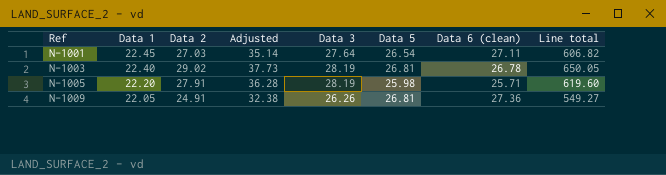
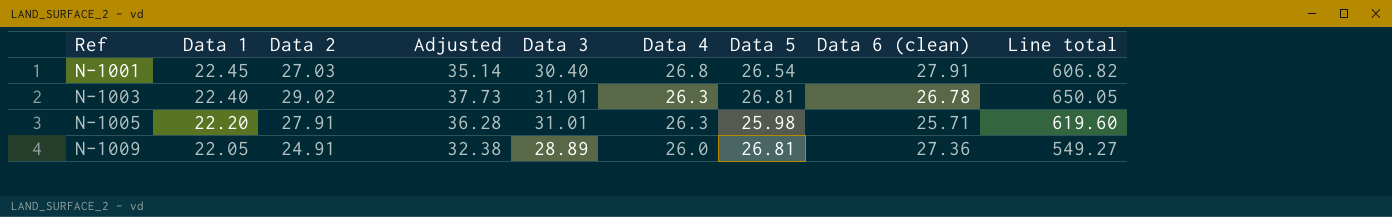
column Data 4 | position: none -> 6
N-1001 | Data 3: 27.64 -> 30.40
N-1001 | Data 6 (clean): 27.11 -> 27.91
N-1003 | Data 3: 28.19 -> 31.01
N-1005 | Data 3: 28.19 -> 31.01
N-1009 | Data 3: 26.26 -> 28.89

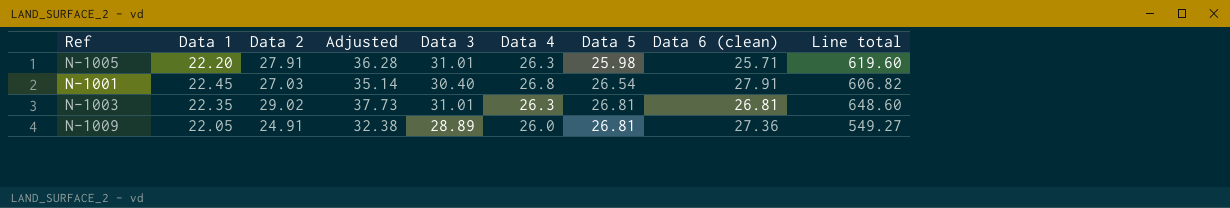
row order: Ref ascending -> Data 5 ascending
N-1003 | Data 1: 22.40 -> 22.35
N-1003 | Data 6 (clean): 26.78 -> 26.81
N-1003 | Line total: 650.05 -> 648.60

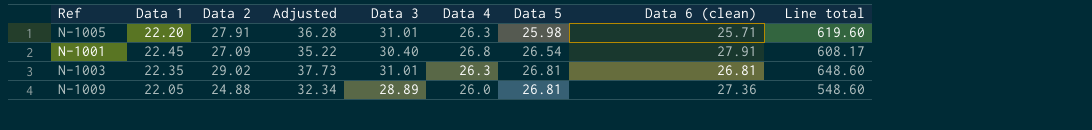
N-1001 | Data 2: 27.03 -> 27.09
N-1001 | Adjusted: 35.14 -> 35.22
N-1001 | Line total: 606.82 -> 608.17
N-1009 | Data 2: 24.91 -> 24.88
N-1009 | Adjusted: 32.38 -> 32.34
N-1009 | Line total: 549.27 -> 548.60

